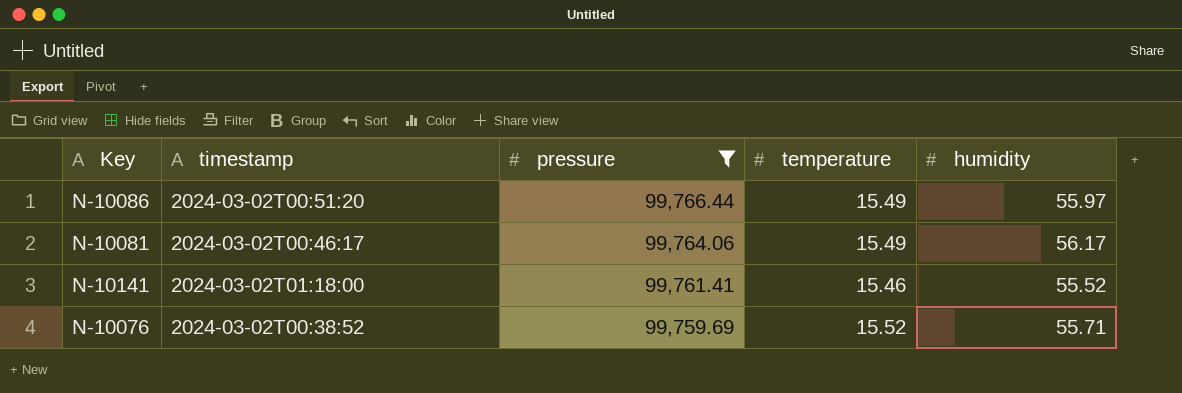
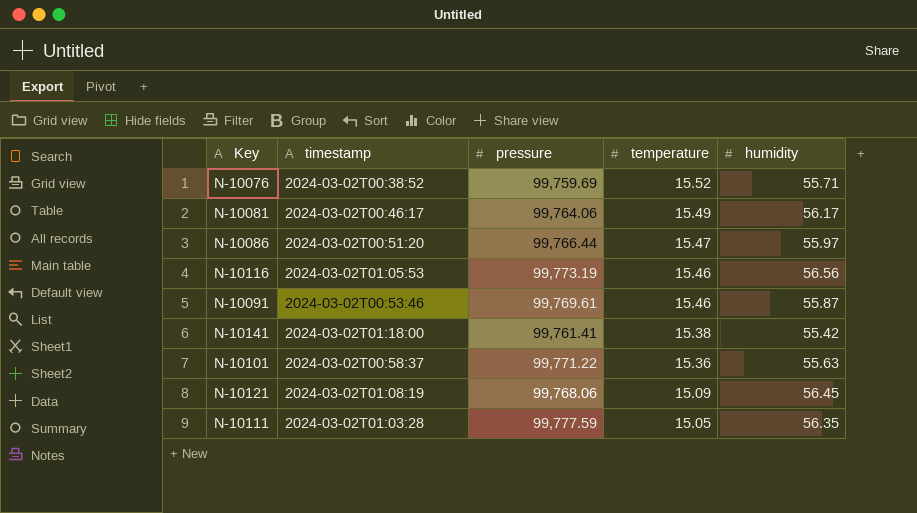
filter: pressure <= 99,766.44 -> none
row order: pressure descending -> temperature descending
N-10086 | temperature: 15.49 -> 15.47
N-10141 | temperature: 15.46 -> 15.38
N-10141 | humidity: 55.52 -> 55.42

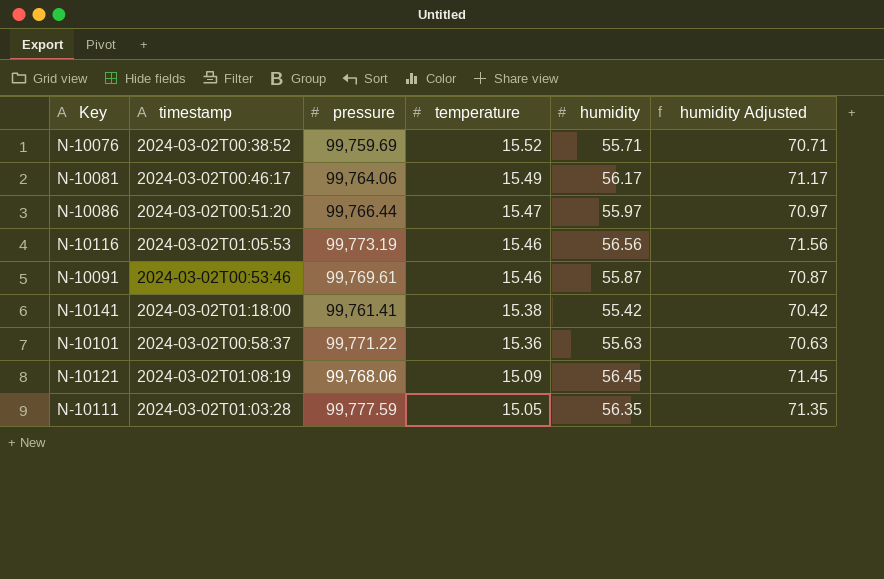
column humidity Adjusted | formula: none -> [humidity] + 15

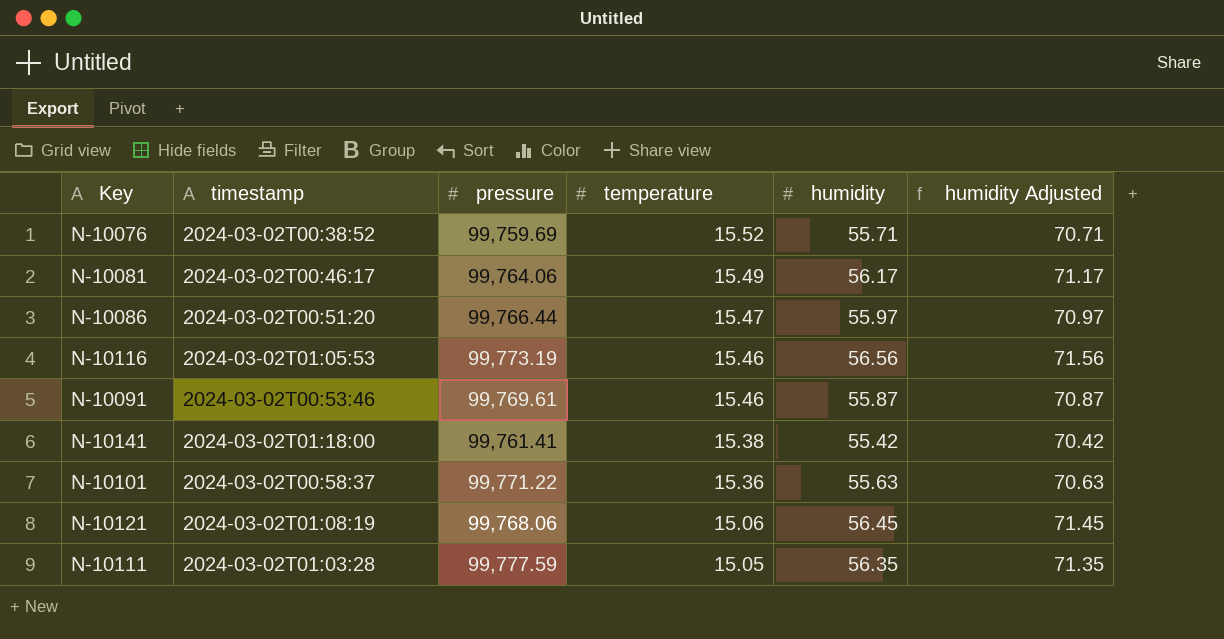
N-10121 | temperature: 15.09 -> 15.06

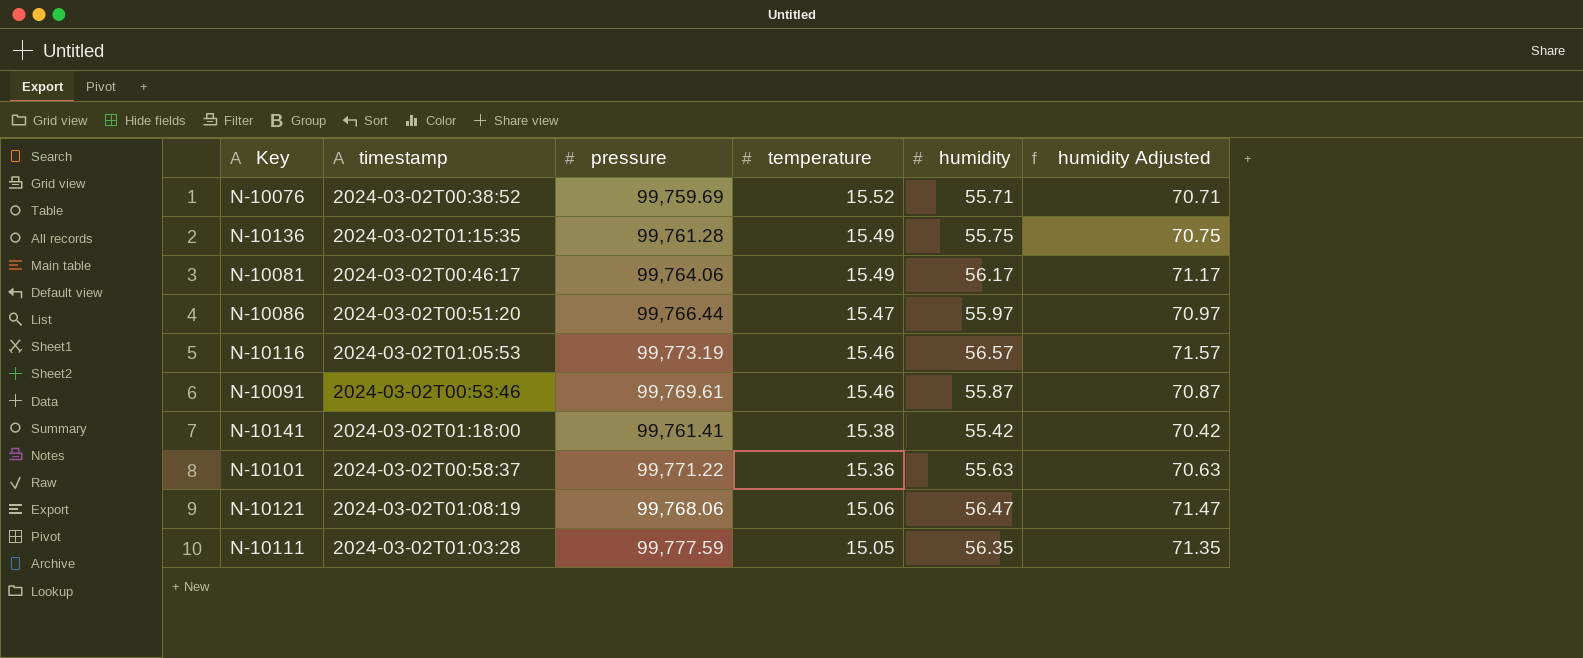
row N-10136: none -> 2024-03-02T01:15:35 | 99,761.28 | 15.49 | 55.75 | 70.75
N-10116 | humidity: 56.56 -> 56.57
N-10116 | humidity Adjusted: 71.56 -> 71.57
N-10121 | humidity: 56.45 -> 56.47
N-10121 | humidity Adjusted: 71.45 -> 71.47

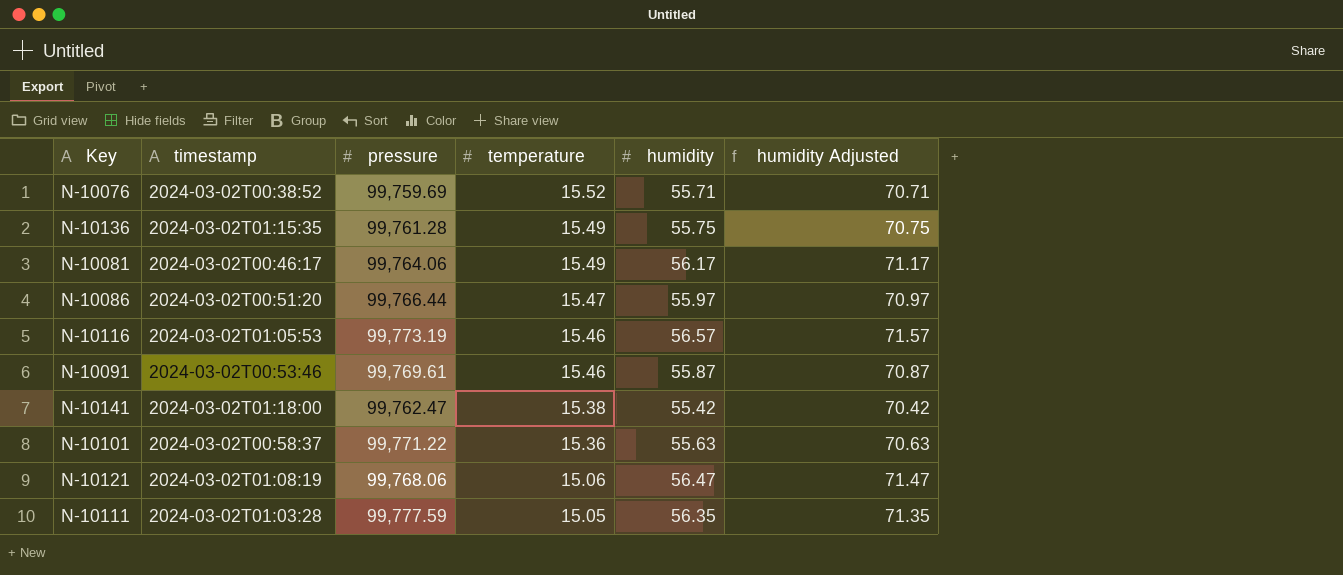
N-10141 | pressure: 99,761.41 -> 99,762.47

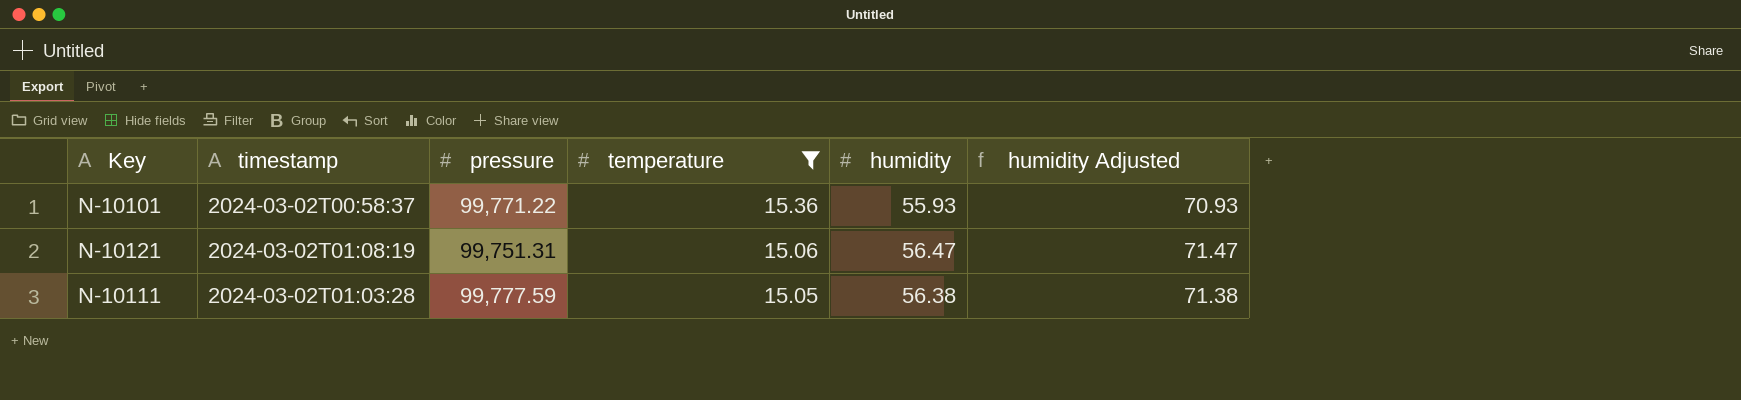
filter: none -> temperature <= 15.36
N-10101 | humidity: 55.63 -> 55.93
N-10101 | humidity Adjusted: 70.63 -> 70.93
N-10121 | pressure: 99,768.06 -> 99,751.31
N-10111 | humidity: 56.35 -> 56.38
N-10111 | humidity Adjusted: 71.35 -> 71.38

